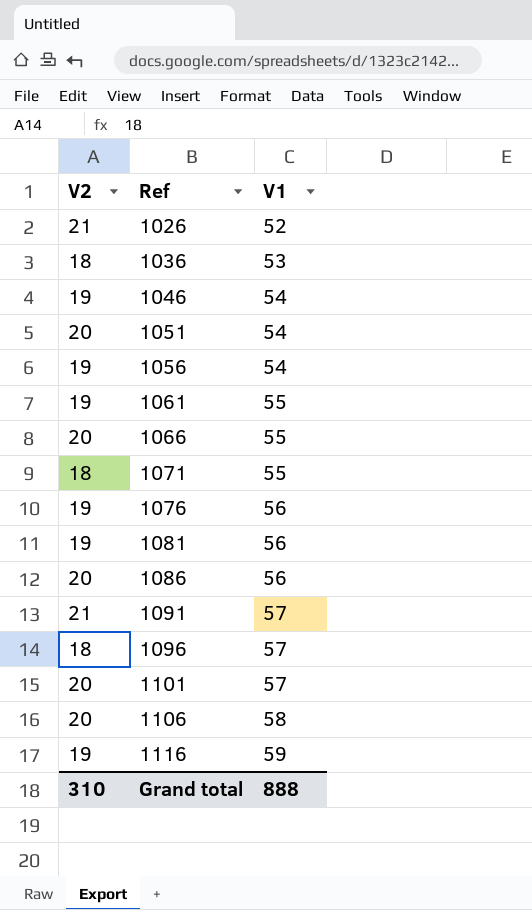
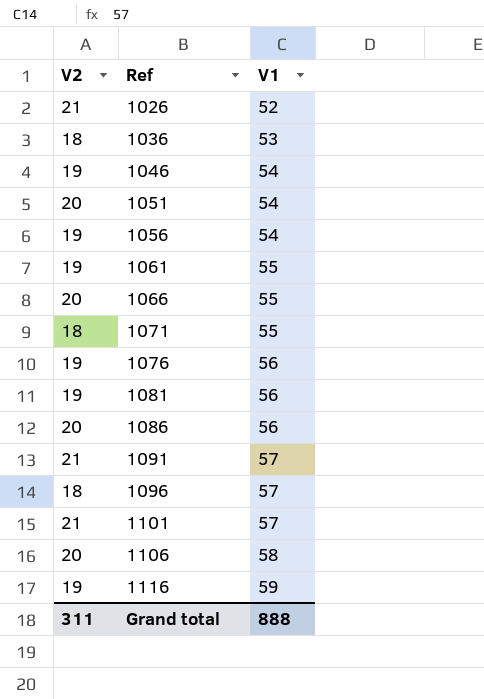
1101 | V2: 20 -> 21
Grand total | V2: 310 -> 311

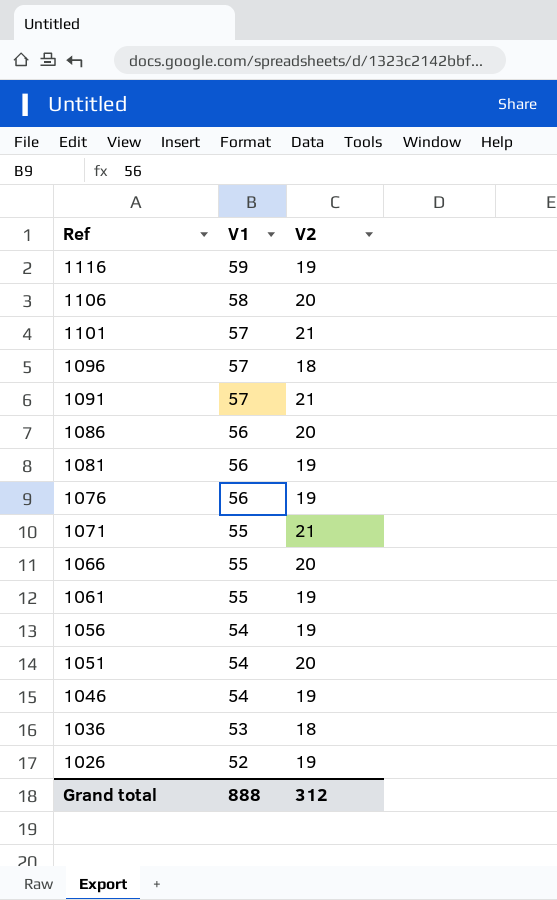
row order: Ref ascending -> Ref descending
column V2 | position: 1 -> 3
1071 | V2: 18 -> 21
1026 | V2: 21 -> 19
Grand total | V2: 311 -> 312

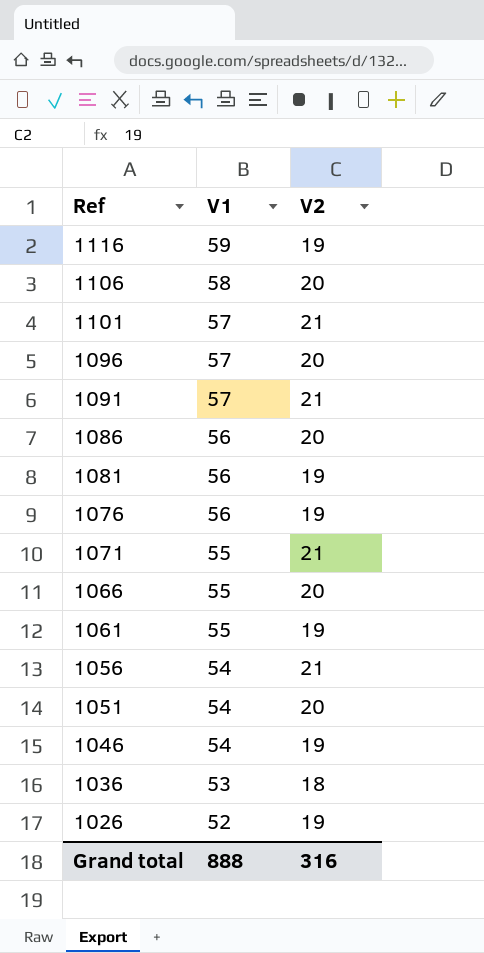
1096 | V2: 18 -> 20
1056 | V2: 19 -> 21
Grand total | V2: 312 -> 316

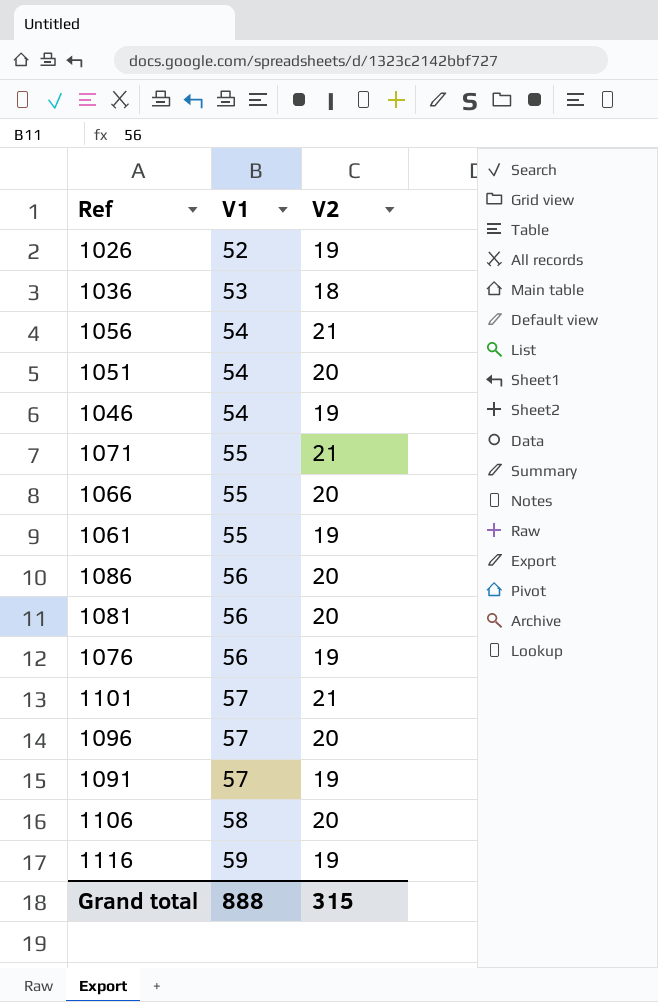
row order: Ref descending -> V1 ascending
1081 | V2: 19 -> 20
1091 | V2: 21 -> 19
Grand total | V2: 316 -> 315

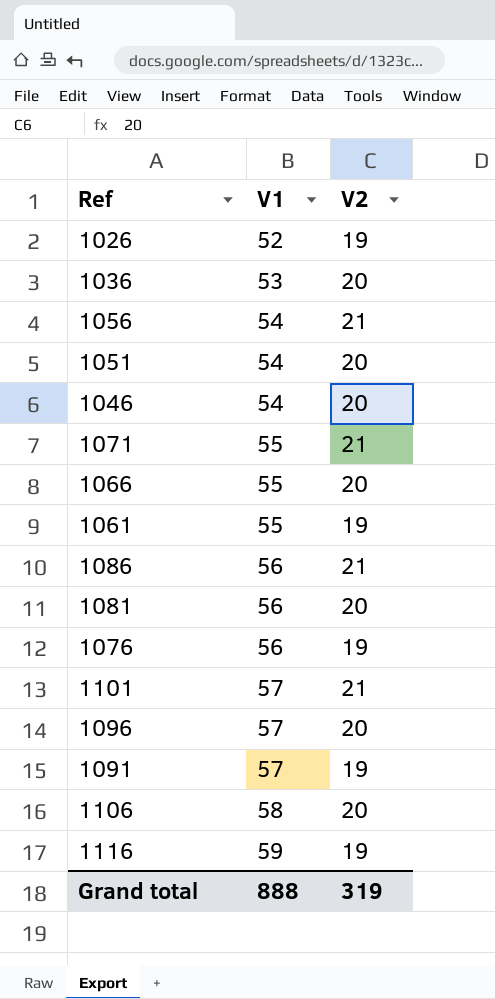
1036 | V2: 18 -> 20
1046 | V2: 19 -> 20
1086 | V2: 20 -> 21
Grand total | V2: 315 -> 319

